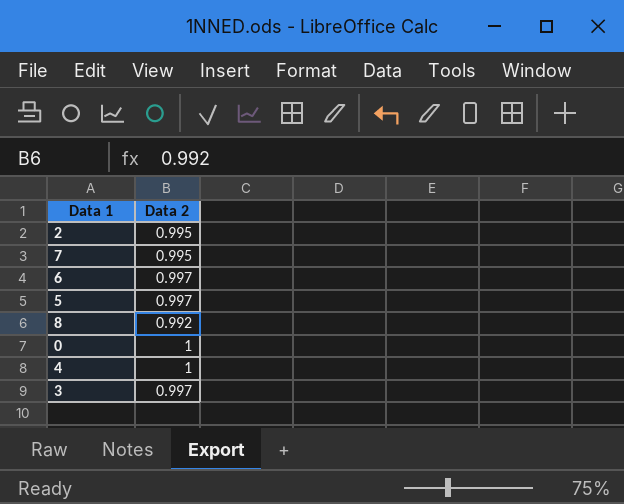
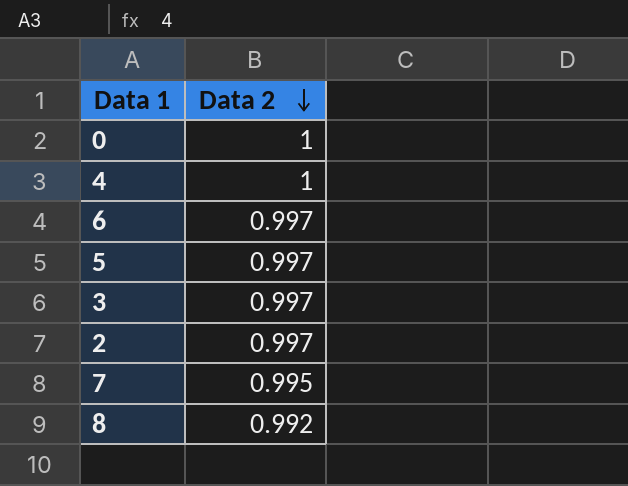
row order: none -> Data 2 descending
2 | Data 2: 0.995 -> 0.997

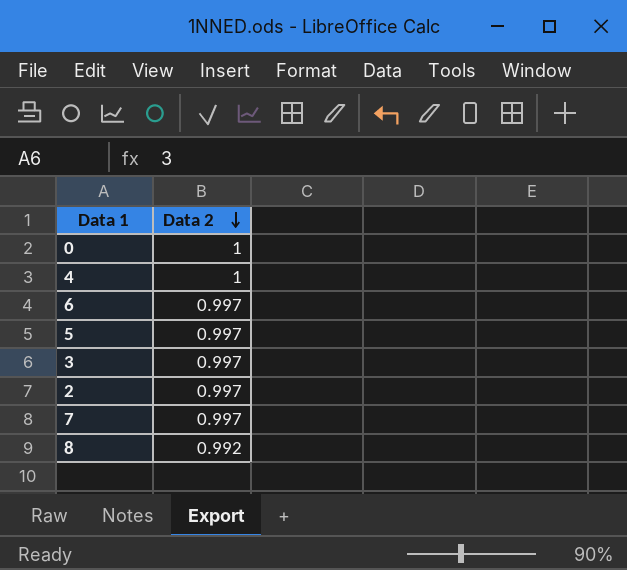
7 | Data 2: 0.995 -> 0.997

